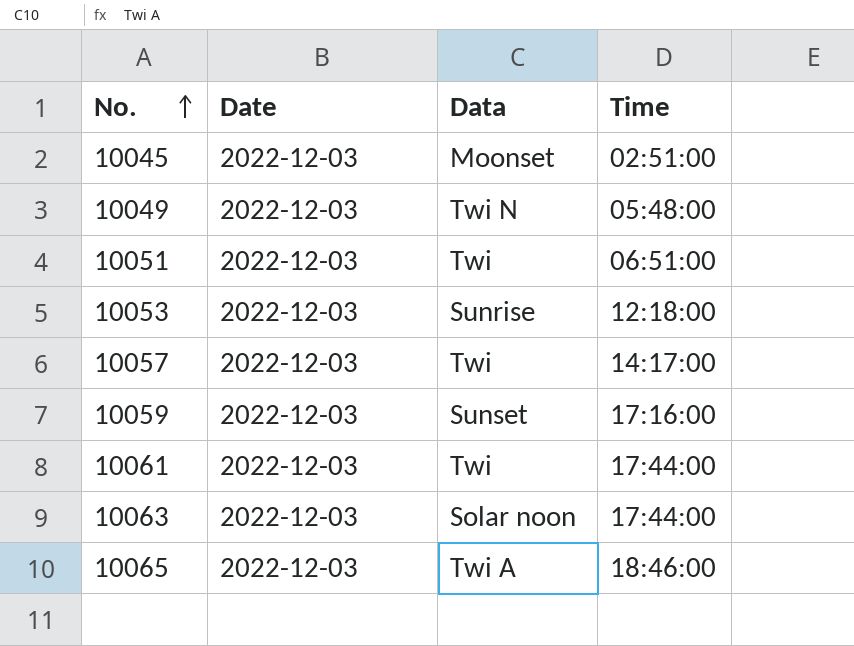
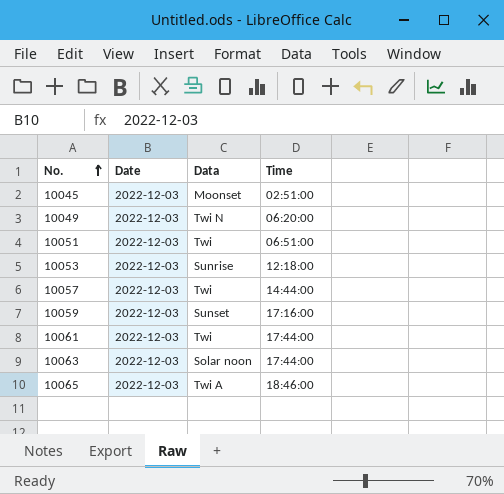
10049 | Time: 05:48:00 -> 06:20:00
10057 | Time: 14:17:00 -> 14:44:00

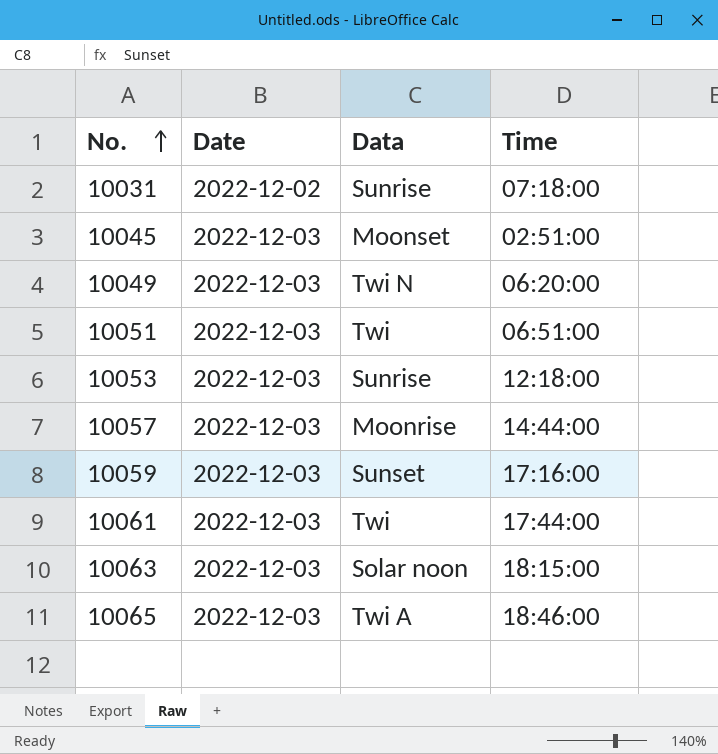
row 10031: none -> 2022-12-02 | Sunrise | 07:18:00
10057 | Data: Twi -> Moonrise
10063 | Time: 17:44:00 -> 18:15:00

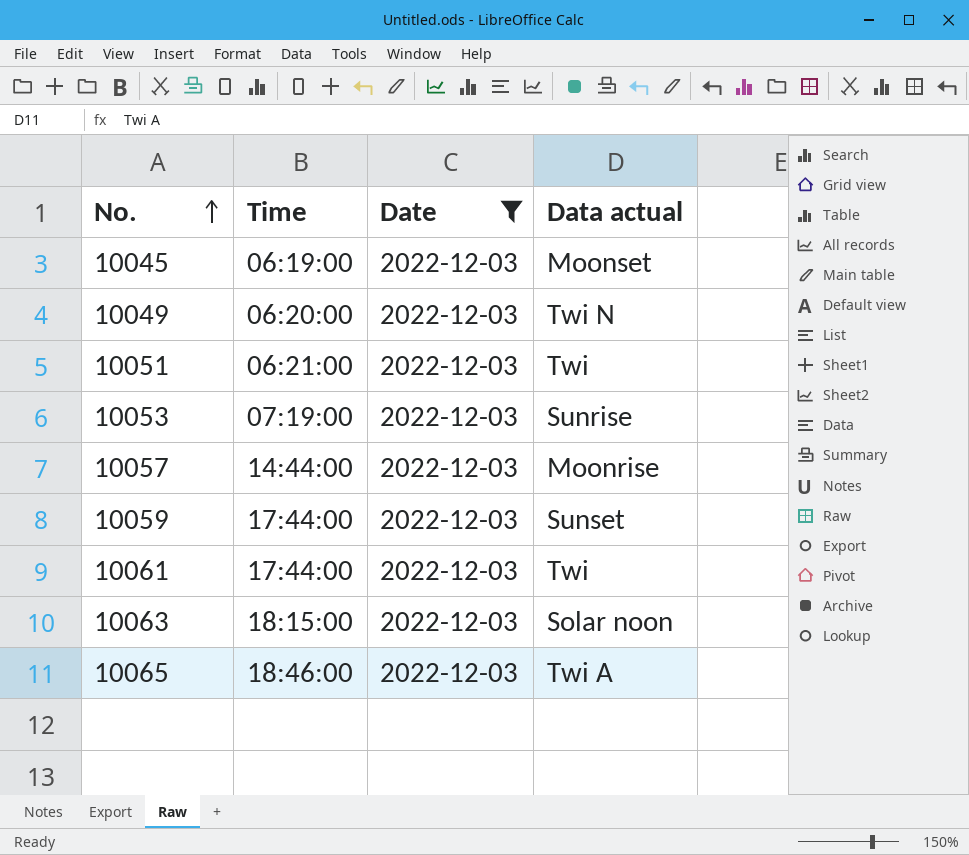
filter: none -> Date = 2022-12-03
column Time | position: 4 -> 2
column name: Data -> Data actual
10045 | Time: 02:51:00 -> 06:19:00
10051 | Time: 06:51:00 -> 06:21:00
10053 | Time: 12:18:00 -> 07:19:00
10059 | Time: 17:16:00 -> 17:44:00

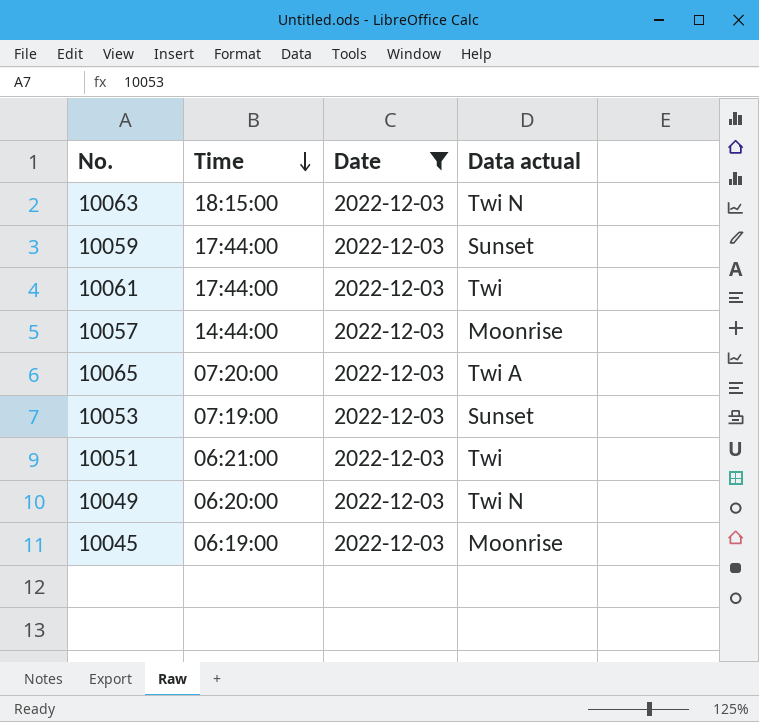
row order: No. ascending -> Time descending
10063 | Data actual: Solar noon -> Twi N
10065 | Time: 18:46:00 -> 07:20:00
10053 | Data actual: Sunrise -> Sunset
10045 | Data actual: Moonset -> Moonrise

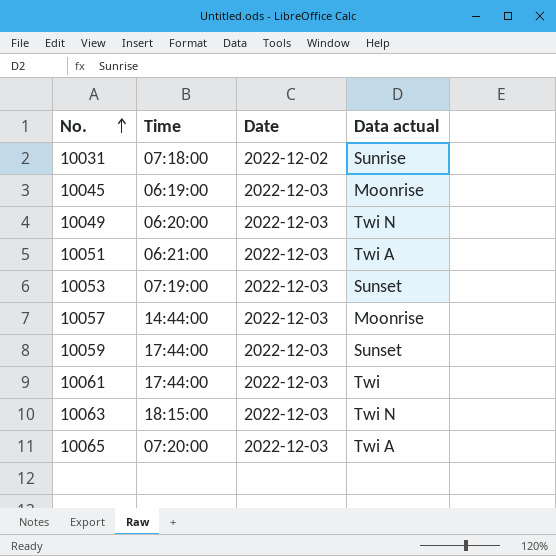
filter: Date = 2022-12-03 -> none
row order: Time descending -> No. ascending
10051 | Data actual: Twi -> Twi A

